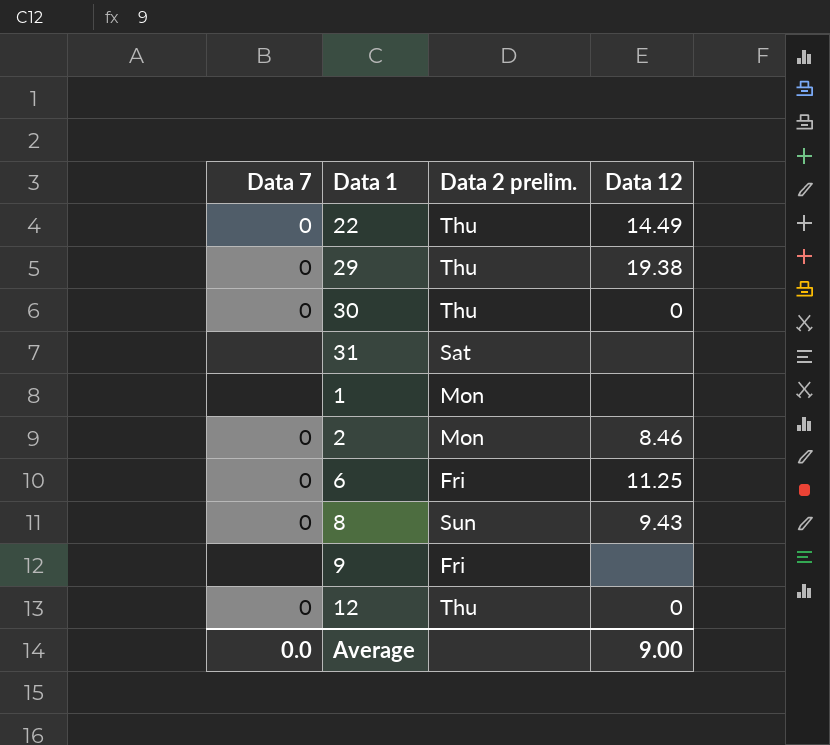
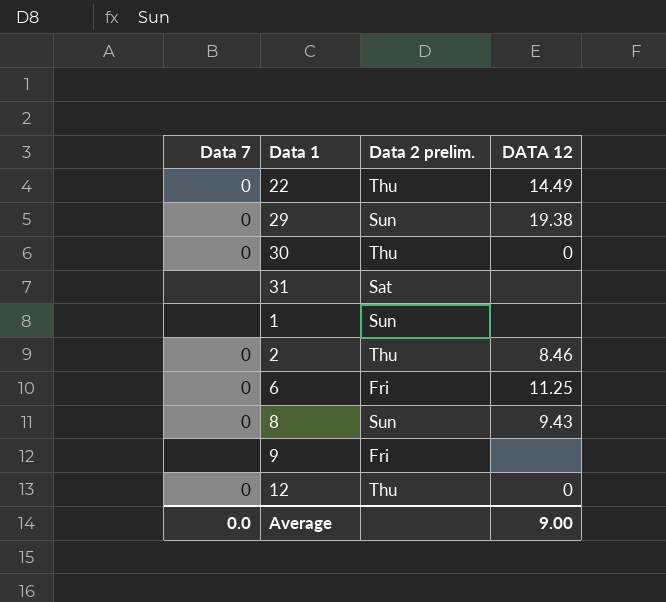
column name: Data 12 -> DATA 12
29 | Data 2 prelim.: Thu -> Sun
1 | Data 2 prelim.: Mon -> Sun
2 | Data 2 prelim.: Mon -> Thu

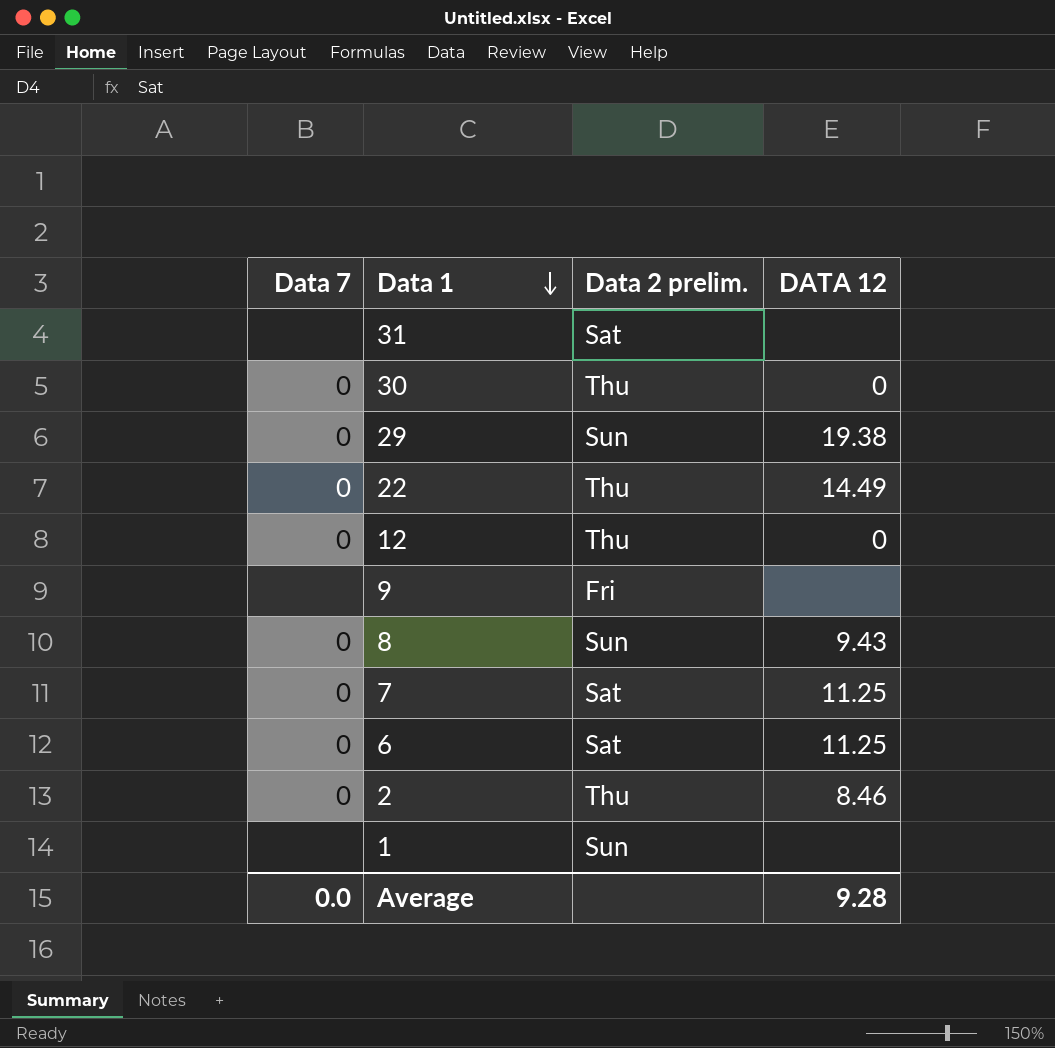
row order: none -> Data 1 descending
row 7: none -> 0 | Sat | 11.25
6 | Data 2 prelim.: Fri -> Sat
Average | DATA 12: 9.00 -> 9.28

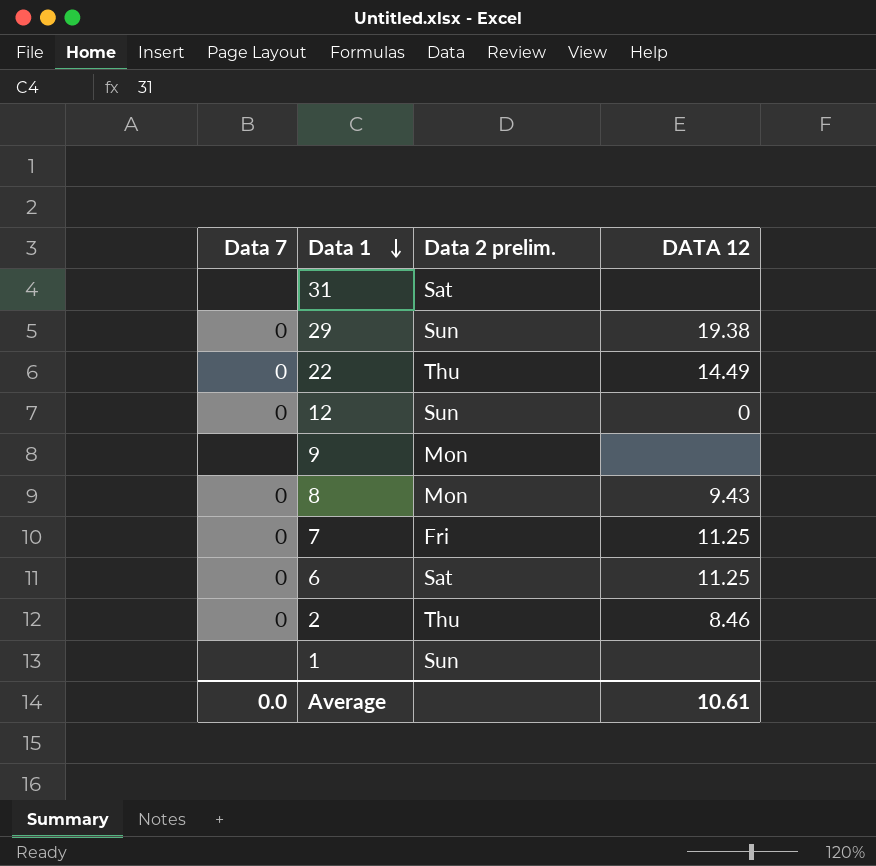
row 30: 0 | Thu | 0 -> none
12 | Data 2 prelim.: Thu -> Sun
9 | Data 2 prelim.: Fri -> Mon
8 | Data 2 prelim.: Sun -> Mon
7 | Data 2 prelim.: Sat -> Fri
Average | DATA 12: 9.28 -> 10.61

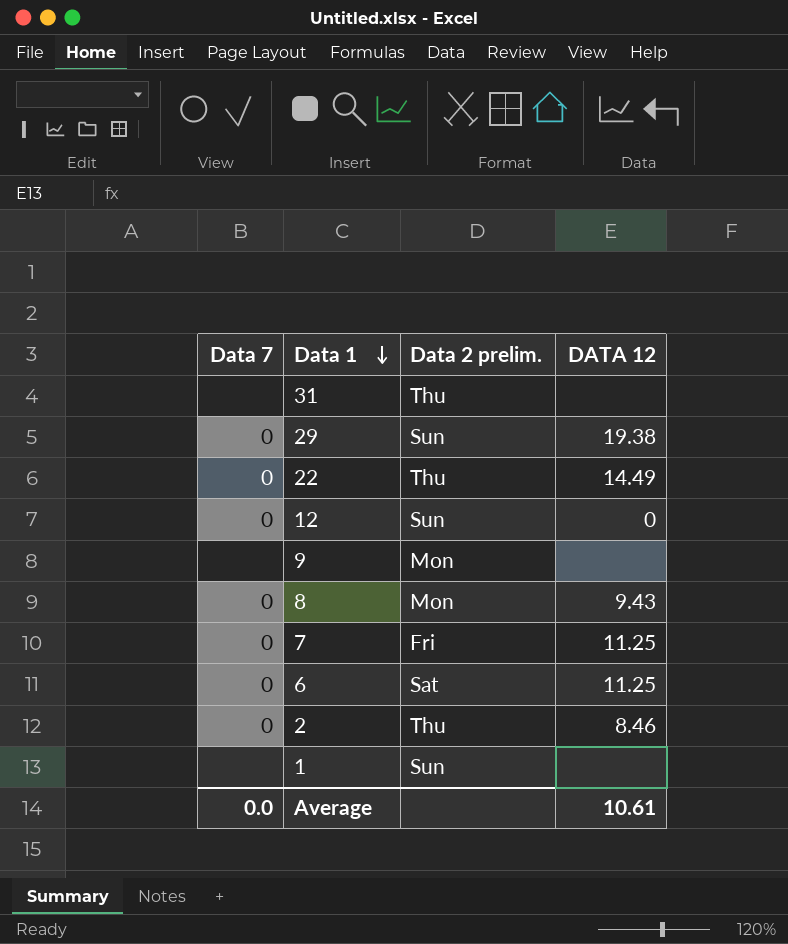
31 | Data 2 prelim.: Sat -> Thu

